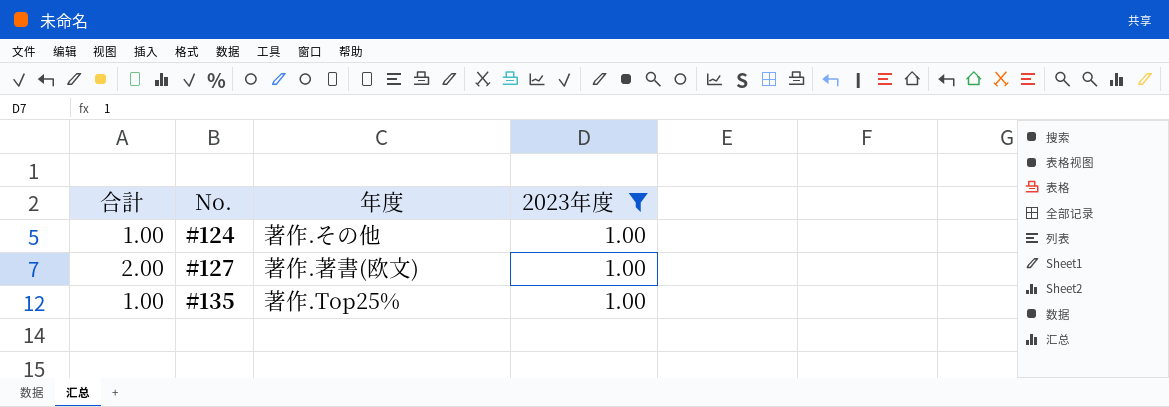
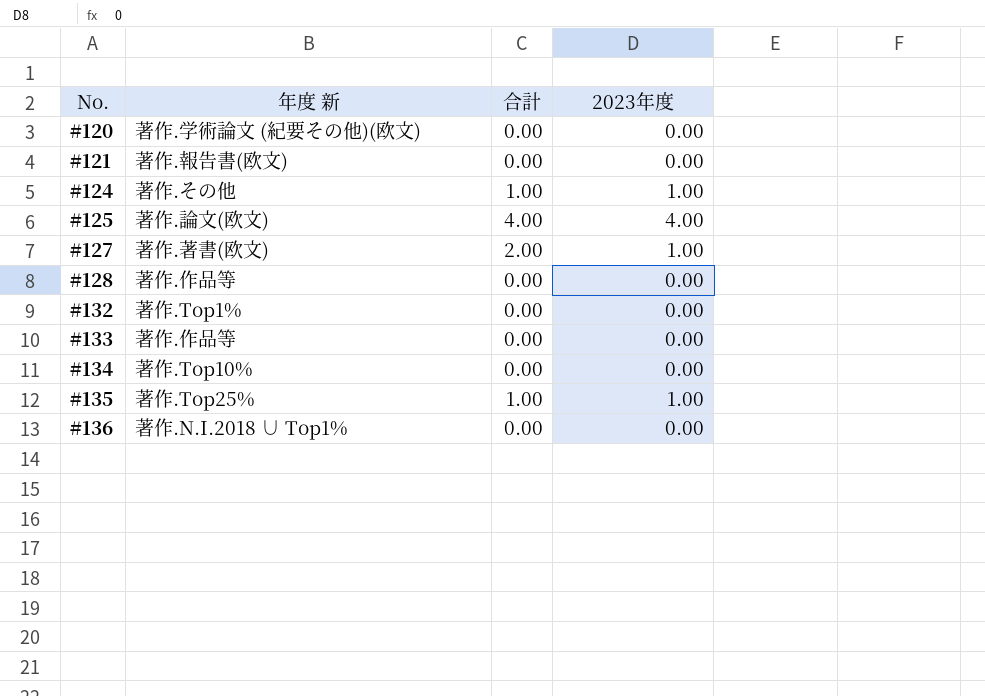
filter: 2023年度 = 1.00 -> none
column name: 年度 -> 年度 新
column 合計 | position: 1 -> 3

